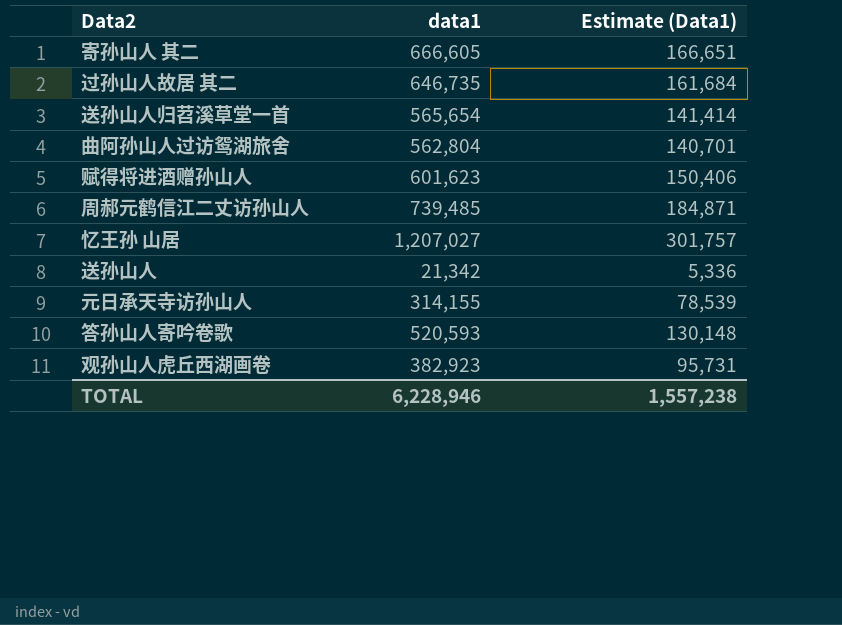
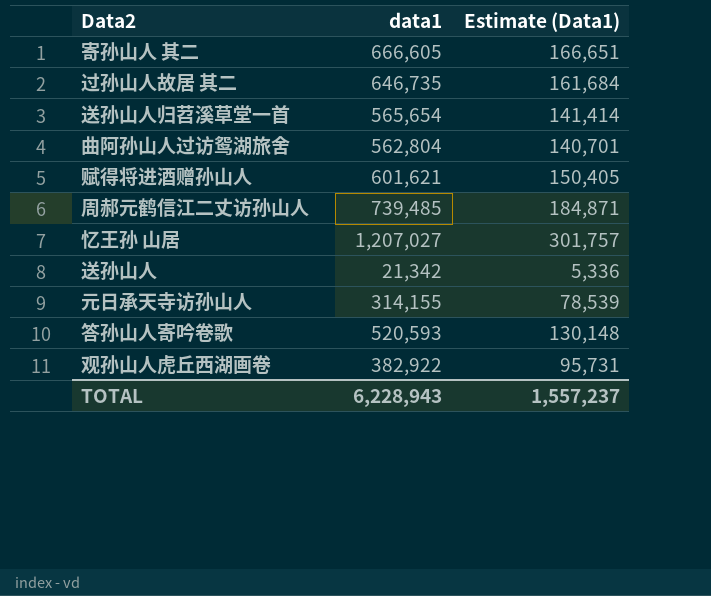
赋得将进酒赠孙山人 | data1: 601,623 -> 601,621
赋得将进酒赠孙山人 | Estimate (Data1): 150,406 -> 150,405
观孙山人虎丘西湖画卷 | data1: 382,923 -> 382,922
TOTAL | data1: 6,228,946 -> 6,228,943
TOTAL | Estimate (Data1): 1,557,238 -> 1,557,237

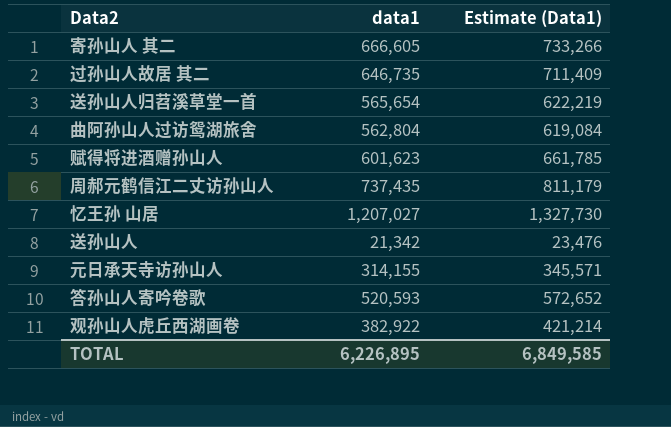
column Estimate (Data1) | formula: [data1] * 0.25 -> [data1] * 1.1
赋得将进酒赠孙山人 | data1: 601,621 -> 601,623
周郝元鹤信江二丈访孙山人 | data1: 739,485 -> 737,435
TOTAL | data1: 6,228,943 -> 6,226,895
TOTAL | Estimate (Data1): 1,557,237 -> 6,849,585

